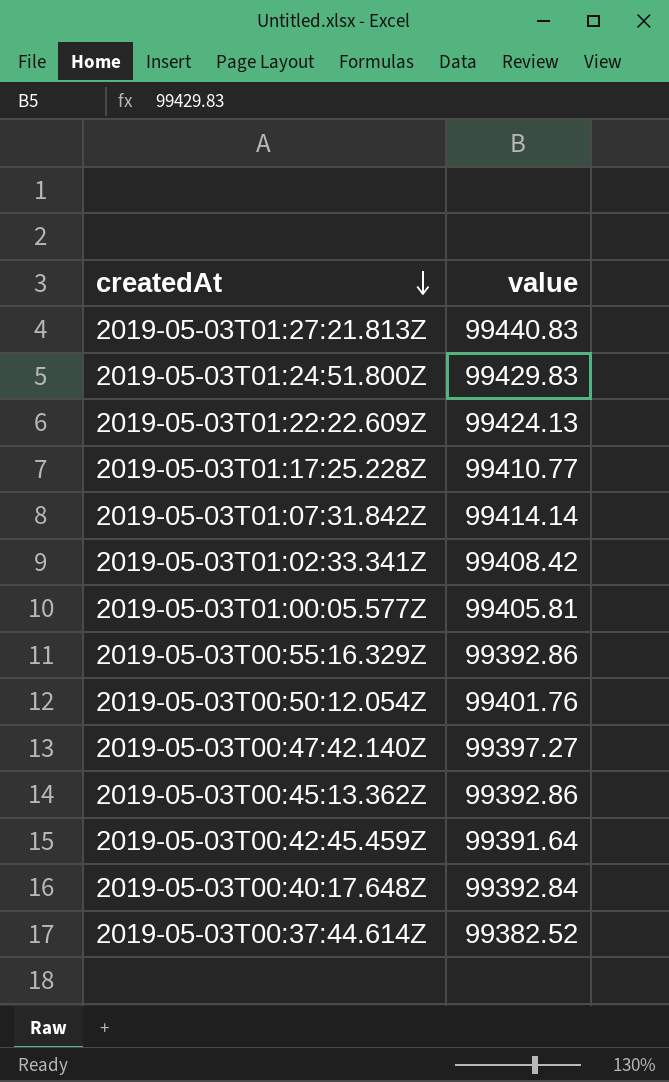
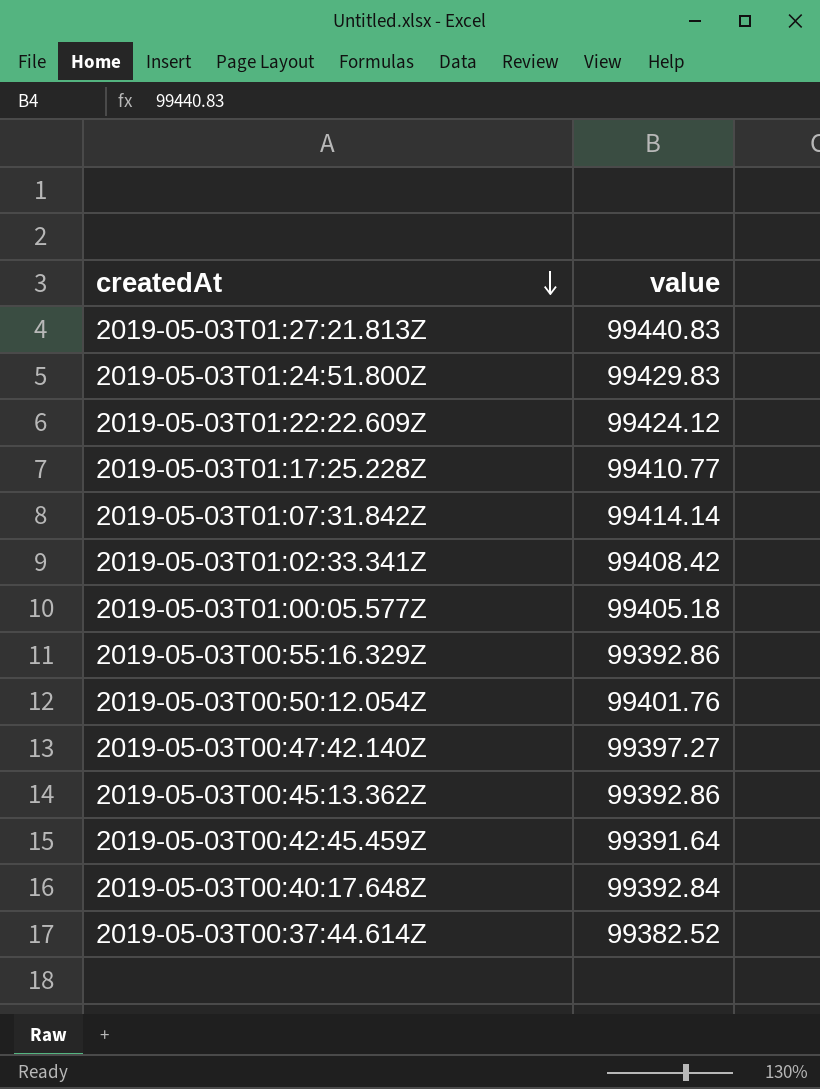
2019-05-03T01:22:22.609Z | value: 99424.13 -> 99424.12
2019-05-03T01:00:05.577Z | value: 99405.81 -> 99405.18

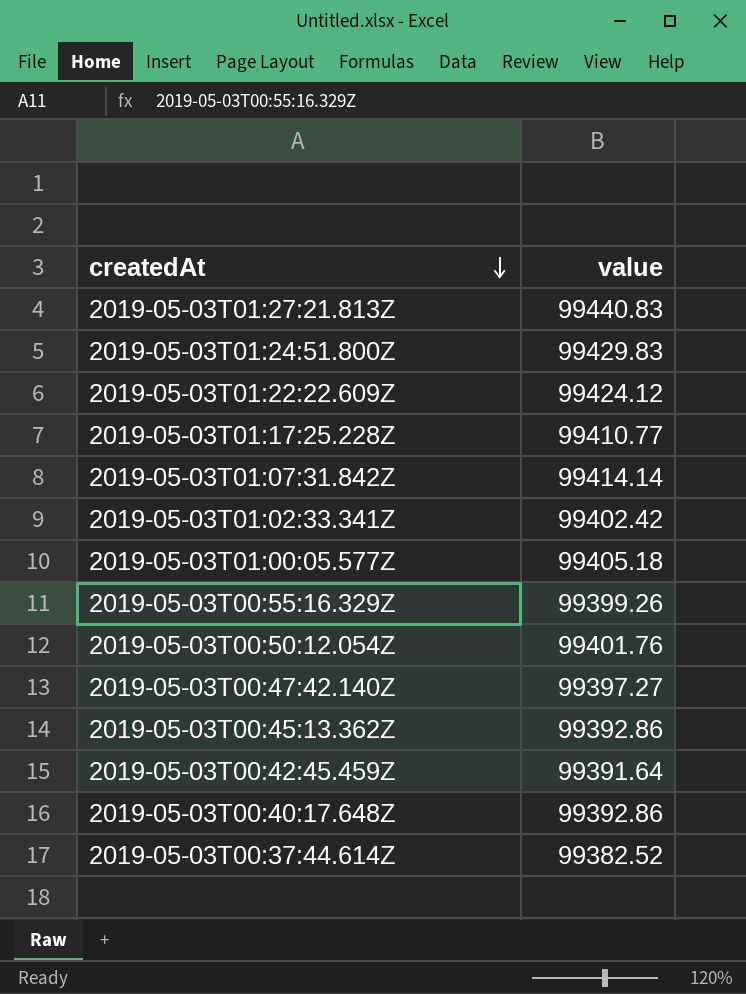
2019-05-03T01:02:33.341Z | value: 99408.42 -> 99402.42
2019-05-03T00:55:16.329Z | value: 99392.86 -> 99399.26
2019-05-03T00:40:17.648Z | value: 99392.84 -> 99392.86

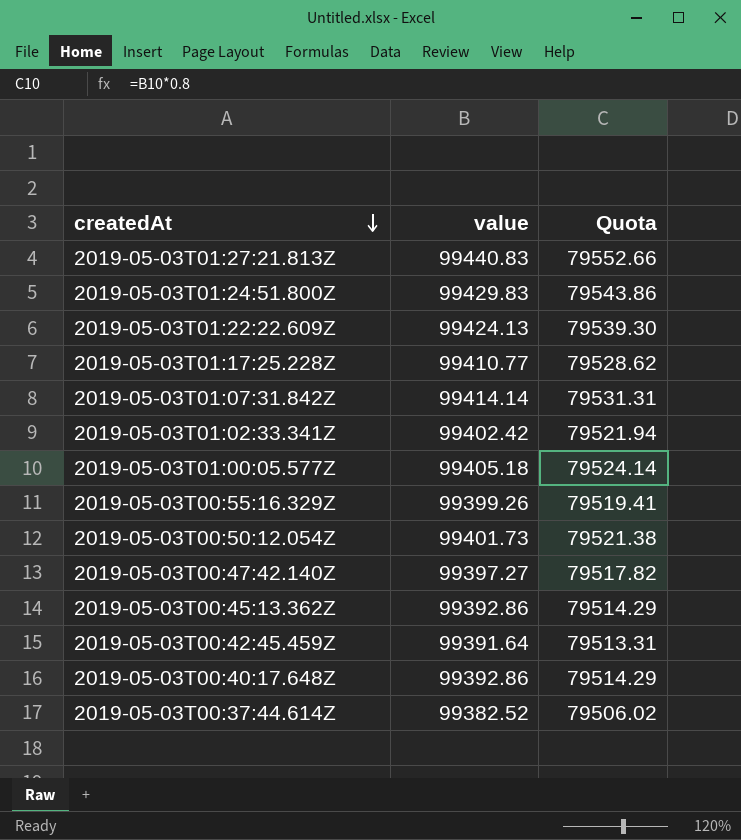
column Quota | formula: none -> [value] * 0.8
2019-05-03T01:22:22.609Z | value: 99424.12 -> 99424.13
2019-05-03T00:50:12.054Z | value: 99401.76 -> 99401.73

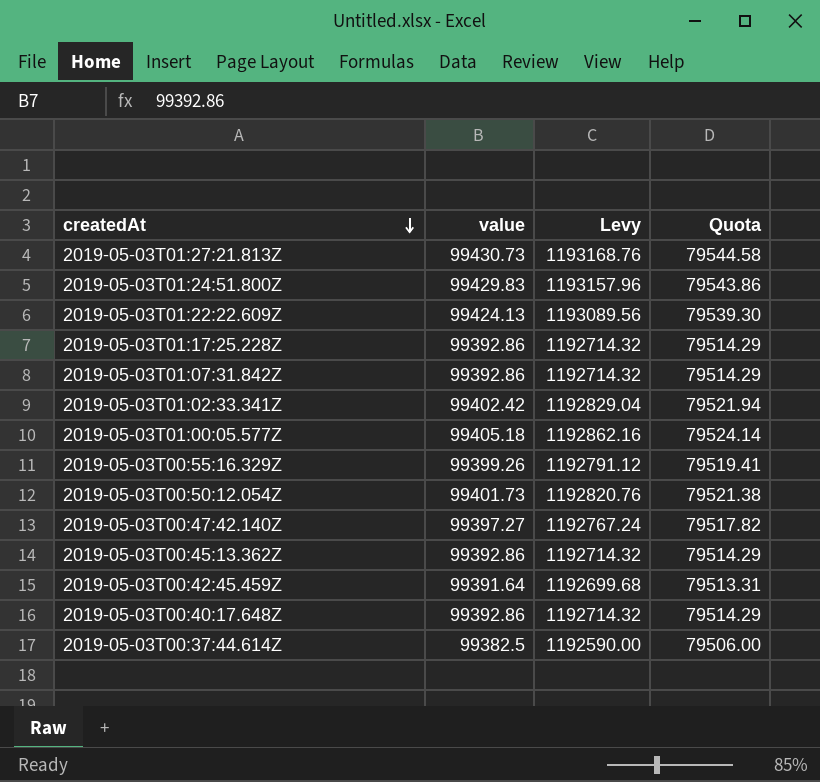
column Levy | formula: none -> [value] * 12
2019-05-03T01:27:21.813Z | value: 99440.83 -> 99430.73
2019-05-03T01:27:21.813Z | Quota: 79552.66 -> 79544.58
2019-05-03T01:17:25.228Z | value: 99410.77 -> 99392.86
2019-05-03T01:17:25.228Z | Quota: 79528.62 -> 79514.29
2019-05-03T01:07:31.842Z | value: 99414.14 -> 99392.86
2019-05-03T01:07:31.842Z | Quota: 79531.31 -> 79514.29
2019-05-03T00:37:44.614Z | value: 99382.52 -> 99382.5
2019-05-03T00:37:44.614Z | Quota: 79506.02 -> 79506.00

